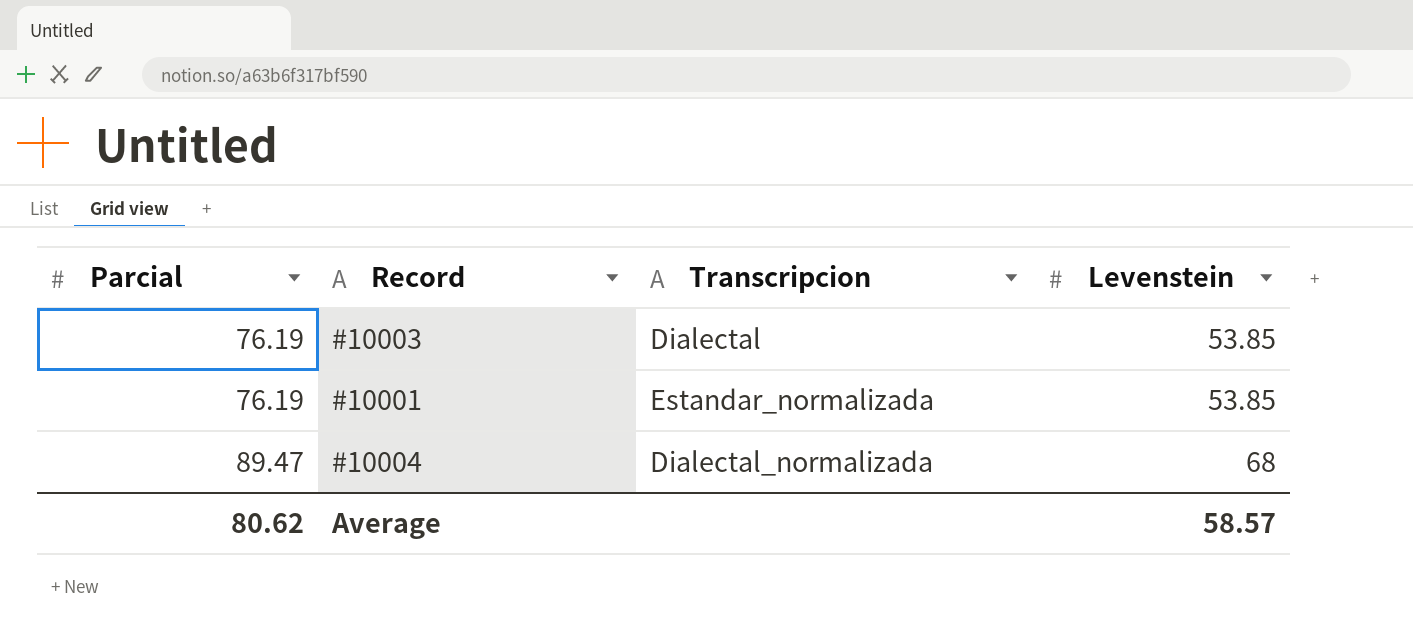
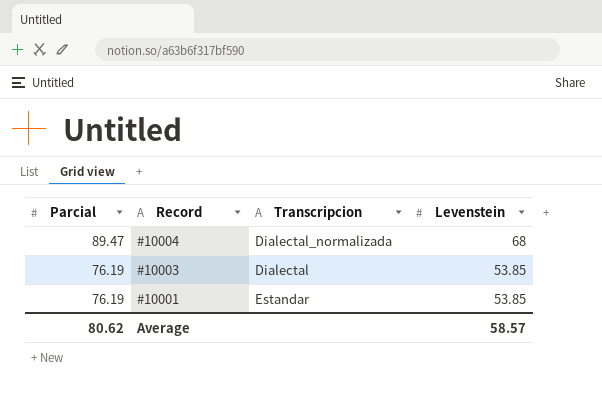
row order: Parcial ascending -> Parcial descending
#10001 | Transcripcion: Estandar_normalizada -> Estandar

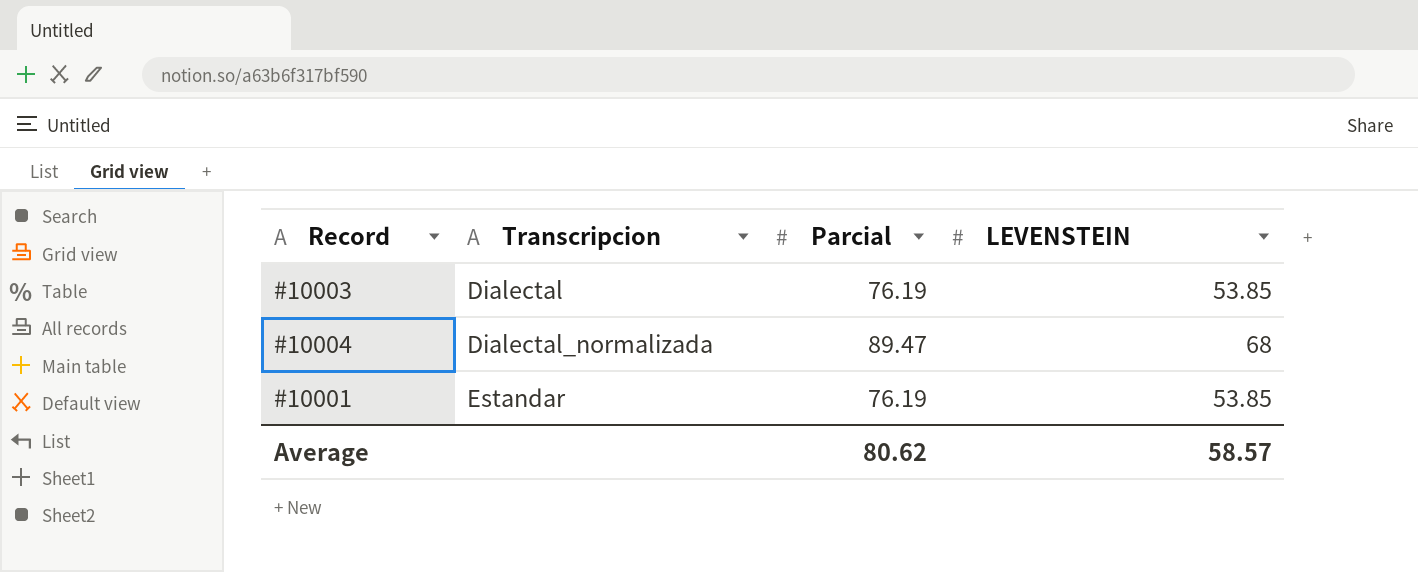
row order: Parcial descending -> Transcripcion ascending
column Parcial | position: 1 -> 3
column name: Levenstein -> LEVENSTEIN

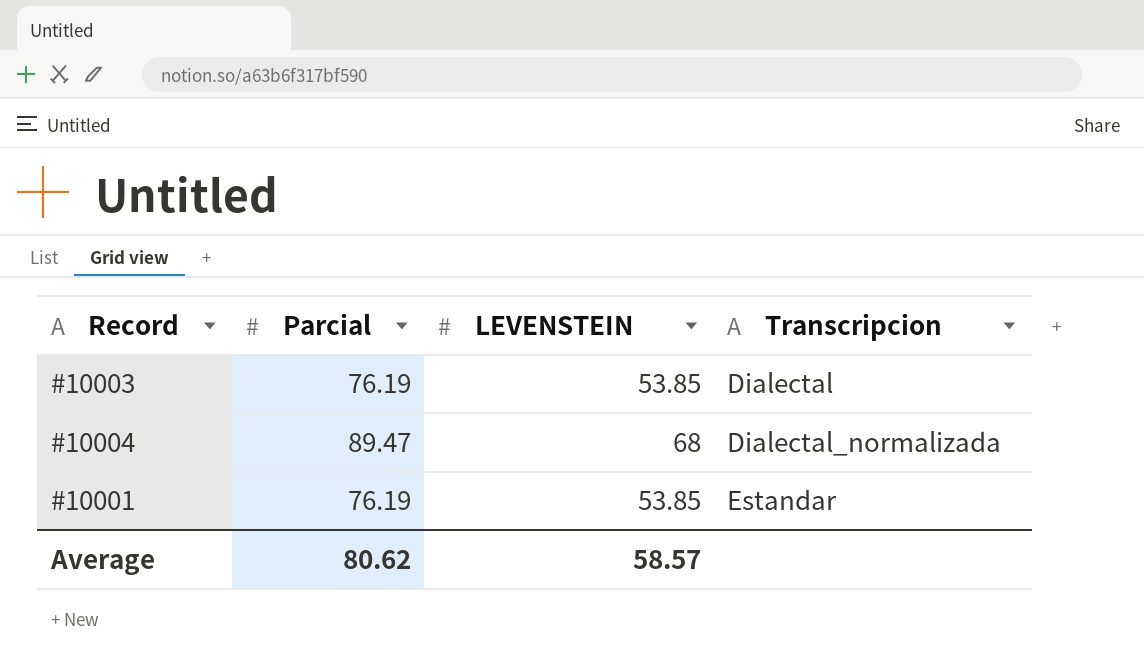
column Transcripcion | position: 2 -> 4

